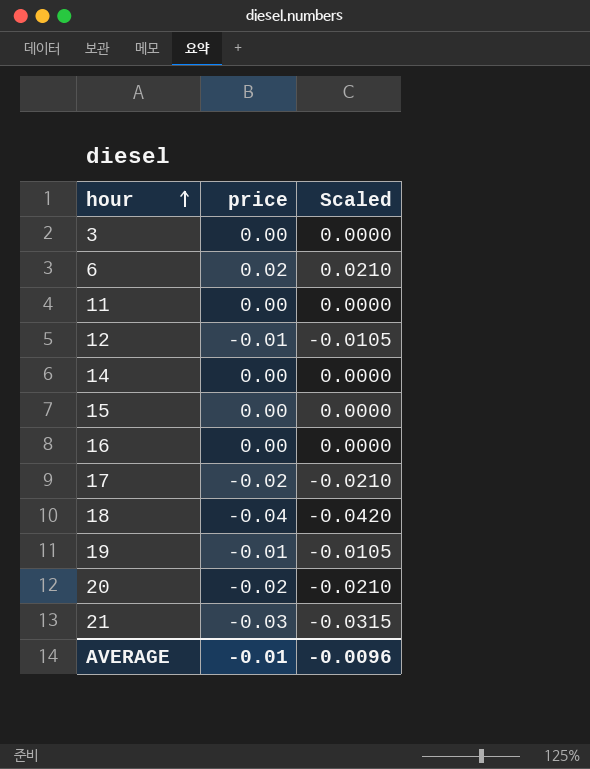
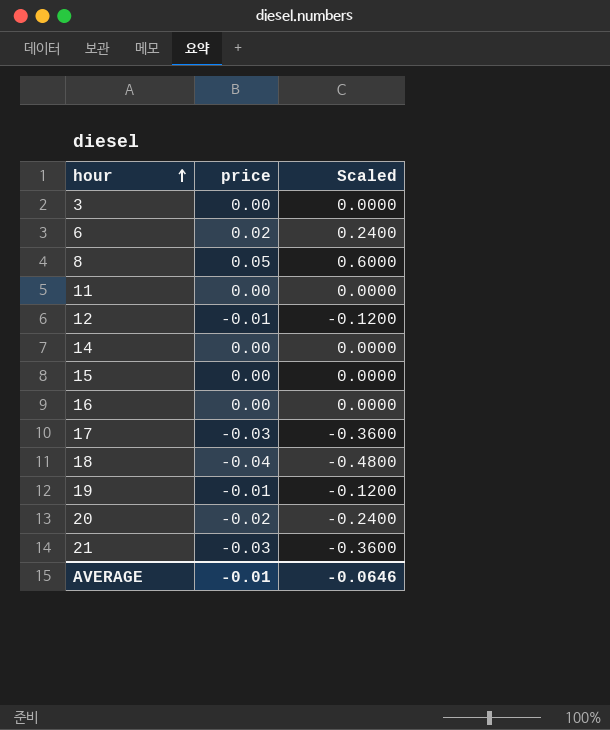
column Scaled | formula: [price] * 1.05 -> [price] * 12
row 8: none -> 0.05 | 0.6000
17 | price: -0.02 -> -0.03
AVERAGE | Scaled: -0.0096 -> -0.0646

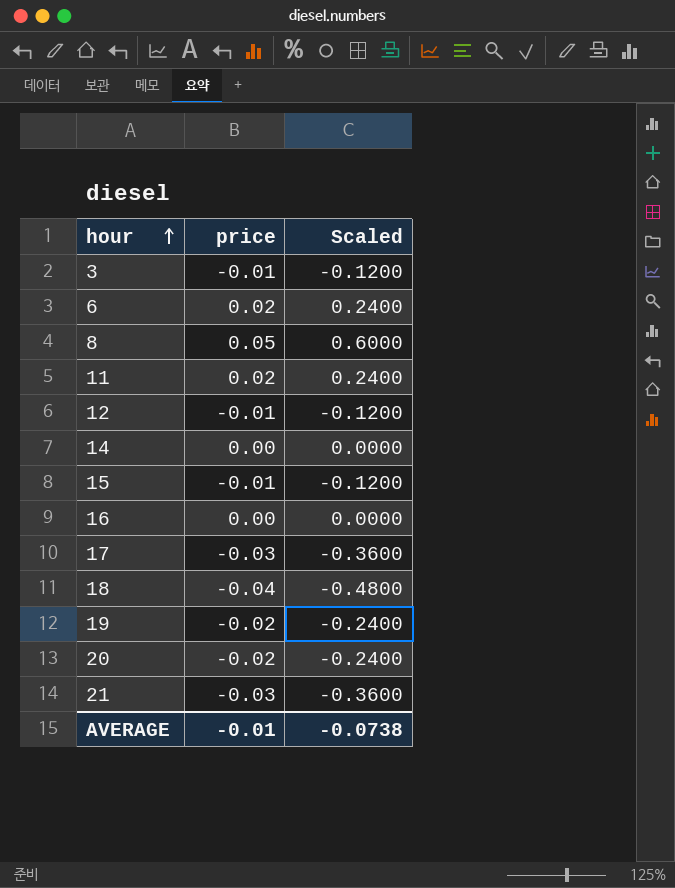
3 | price: 0.00 -> -0.01
3 | Scaled: 0.0000 -> -0.1200
11 | price: 0.00 -> 0.02
11 | Scaled: 0.0000 -> 0.2400
15 | price: 0.00 -> -0.01
15 | Scaled: 0.0000 -> -0.1200
19 | price: -0.01 -> -0.02
19 | Scaled: -0.1200 -> -0.2400
AVERAGE | Scaled: -0.0646 -> -0.0738

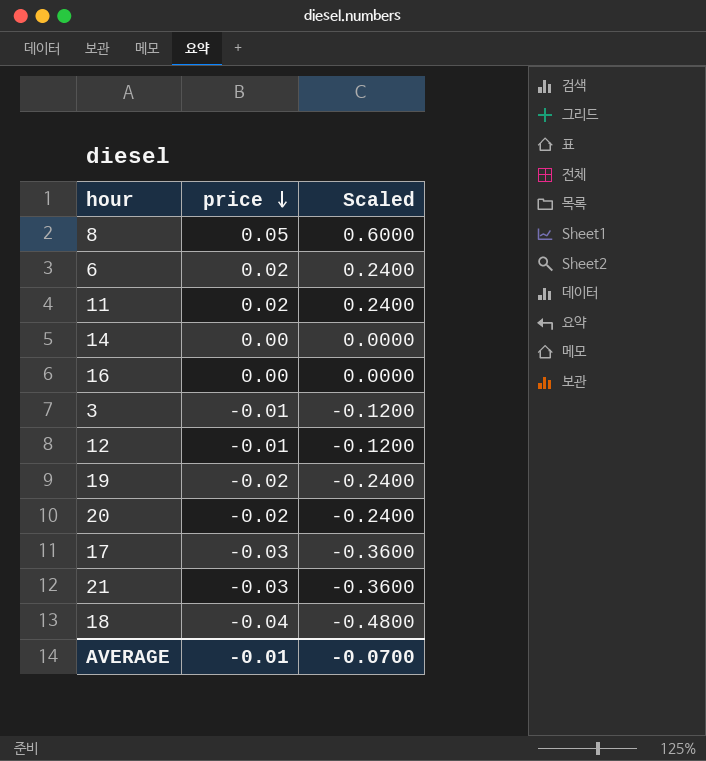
row order: hour ascending -> price descending
row 15: -0.01 | -0.1200 -> none
AVERAGE | Scaled: -0.0738 -> -0.0700

